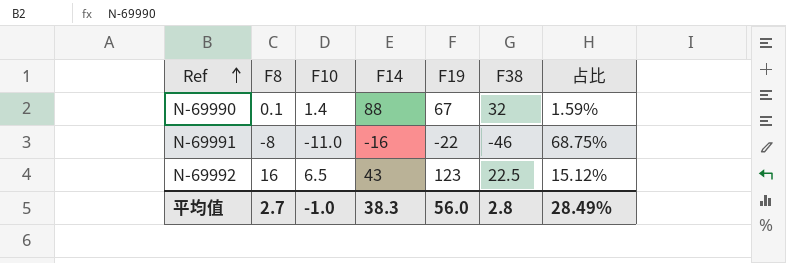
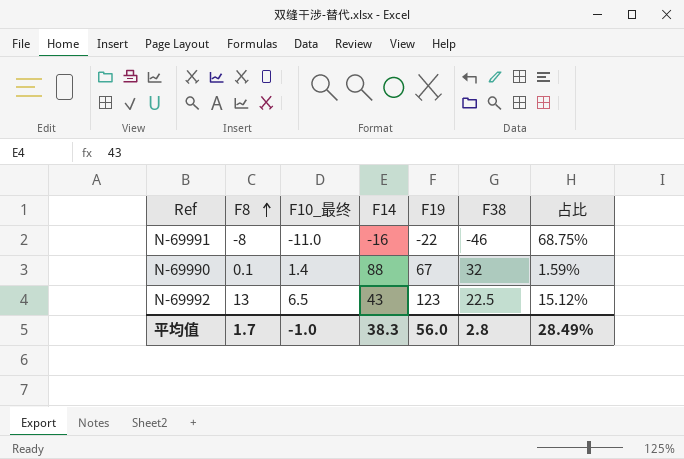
row order: Ref ascending -> F8 ascending
column name: F10 -> F10_最终
N-69992 | F8: 16 -> 13
平均值 | F8: 2.7 -> 1.7

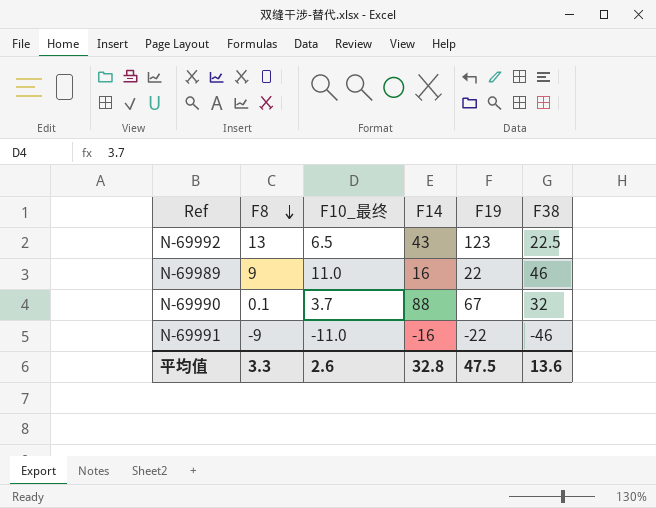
row order: F8 ascending -> F8 descending
column 占比 | formula: [F10_最终] / [F14] -> none
row N-69989: none -> 9 | 11.0 | 16 | 22 | 46
N-69990 | F10_最终: 1.4 -> 3.7
N-69991 | F8: -8 -> -9
平均值 | F8: 1.7 -> 3.3
平均值 | F10_最终: -1.0 -> 2.6
平均值 | F14: 38.3 -> 32.8
平均值 | F19: 56.0 -> 47.5
平均值 | F38: 2.8 -> 13.6

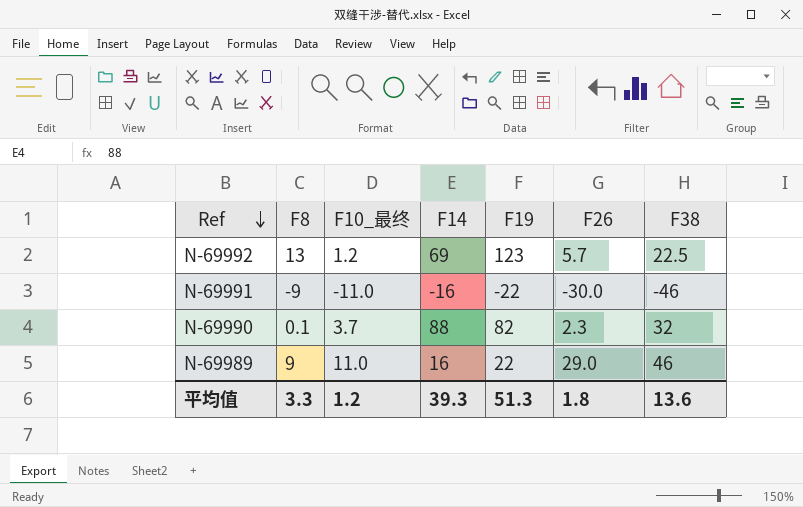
row order: F8 descending -> Ref descending
column F26 | position: none -> 6
N-69992 | F10_最终: 6.5 -> 1.2
N-69992 | F14: 43 -> 69
N-69990 | F19: 67 -> 82
平均值 | F10_最终: 2.6 -> 1.2
平均值 | F14: 32.8 -> 39.3
平均值 | F19: 47.5 -> 51.3

